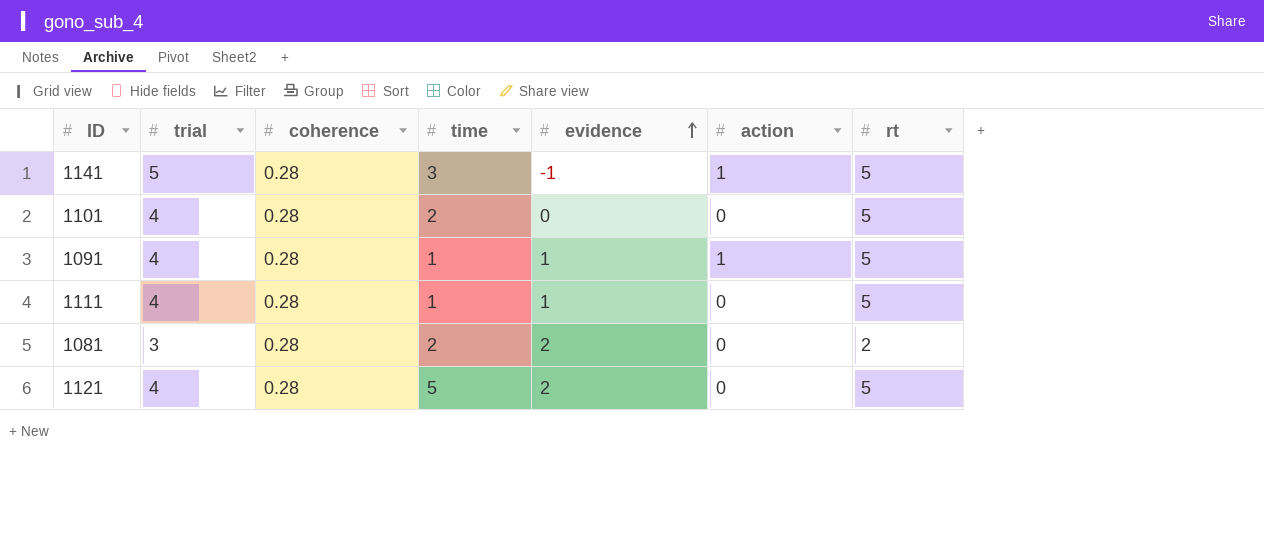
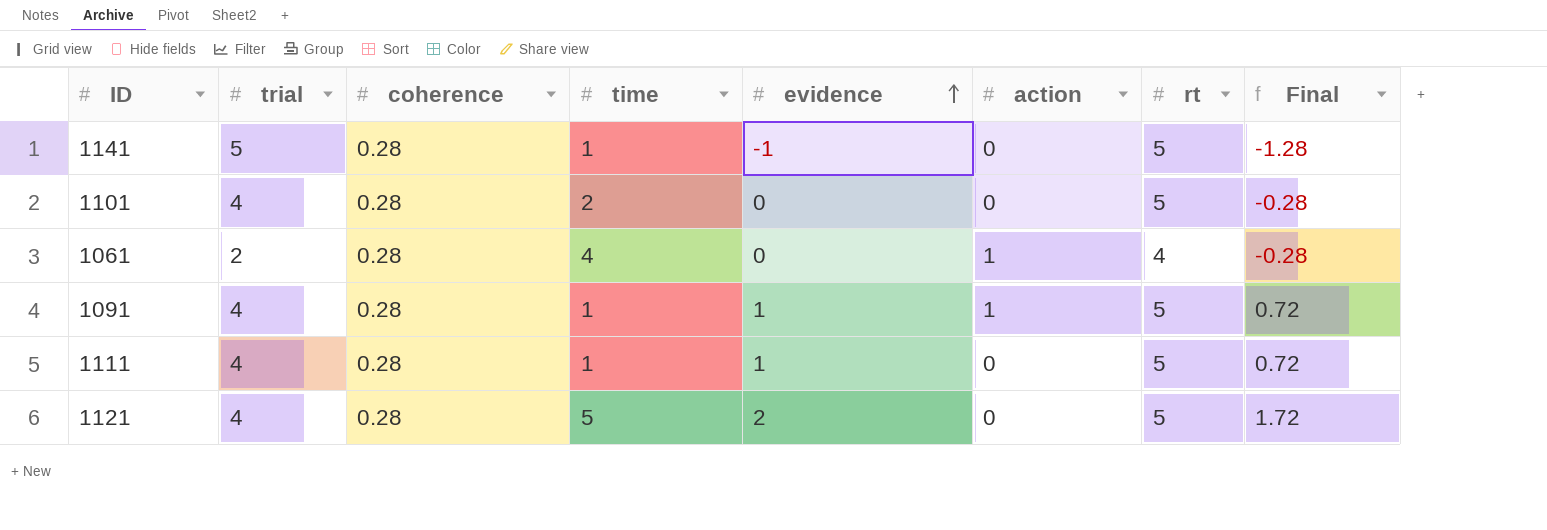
column Final | formula: none -> [evidence] - [coherence]
row 1081: 3 | 0.28 | 2 | 2 | 0 | 2 -> none
1141 | time: 3 -> 1
1141 | action: 1 -> 0
row 1061: none -> 2 | 0.28 | 4 | 0 | 1 | 4 | -0.28

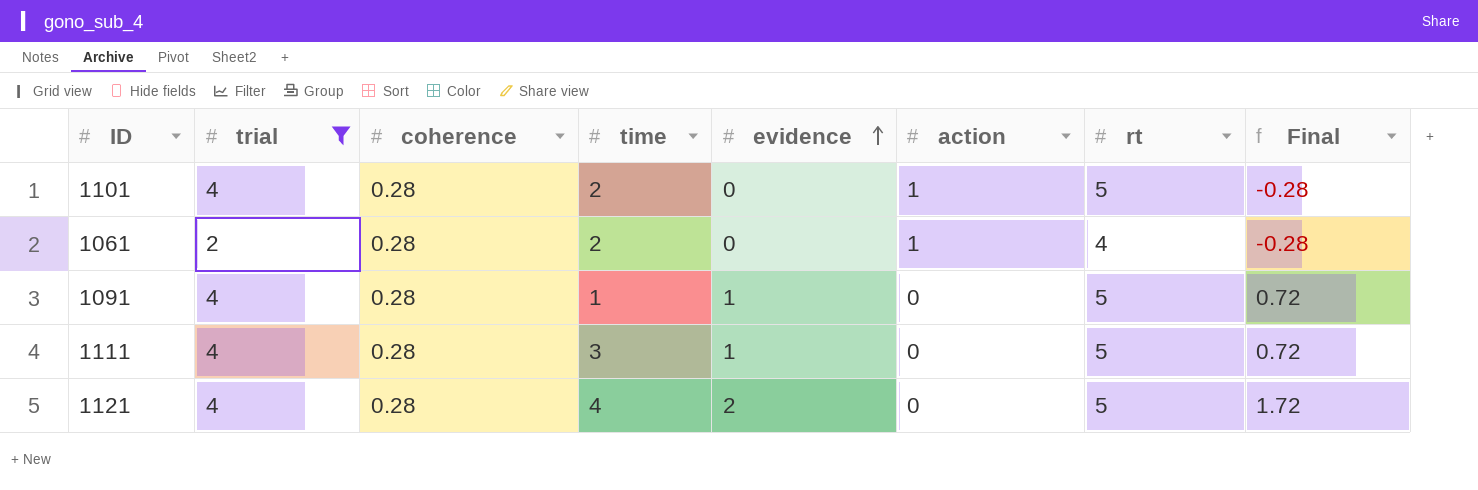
filter: none -> trial != 5
1101 | action: 0 -> 1
1061 | time: 4 -> 2
1091 | action: 1 -> 0
1111 | time: 1 -> 3
1121 | time: 5 -> 4

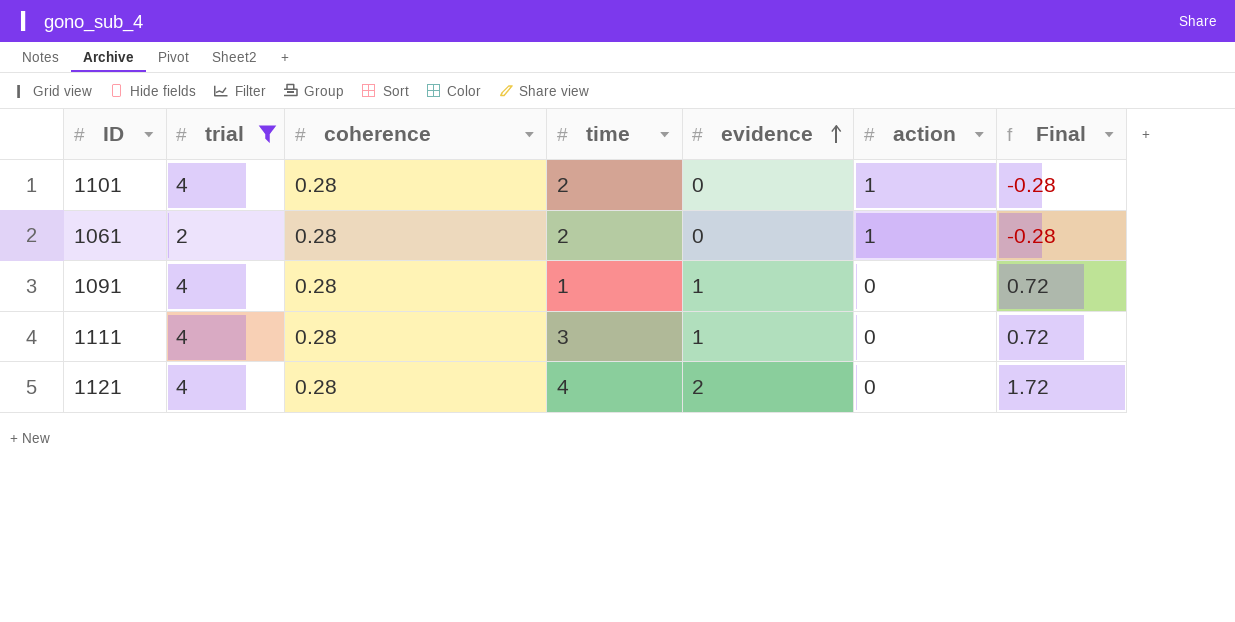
column rt | position: 7 -> none

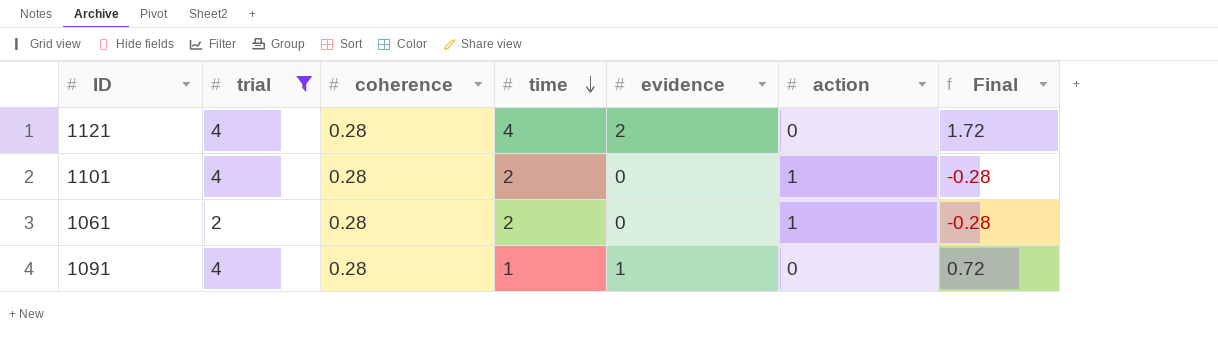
row order: evidence ascending -> time descending
row 1111: 4 | 0.28 | 3 | 1 | 0 | 0.72 -> none

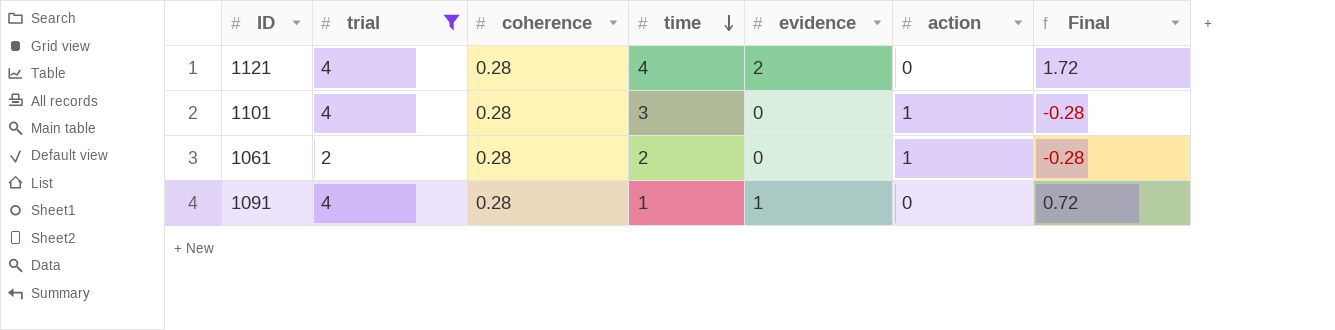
1101 | time: 2 -> 3

